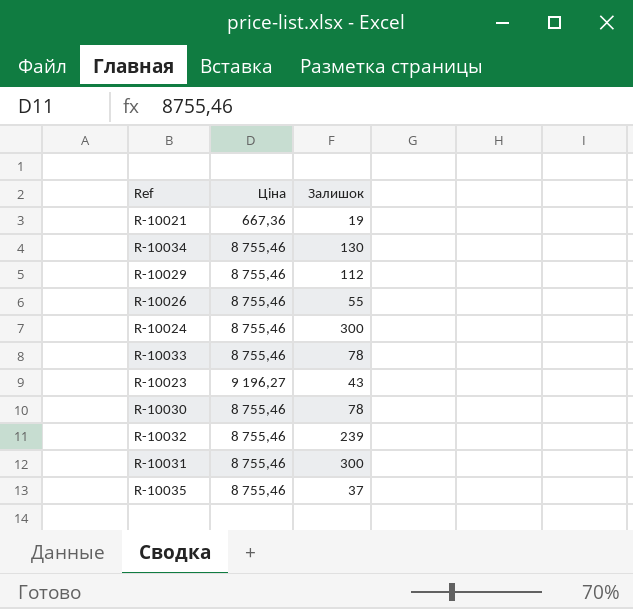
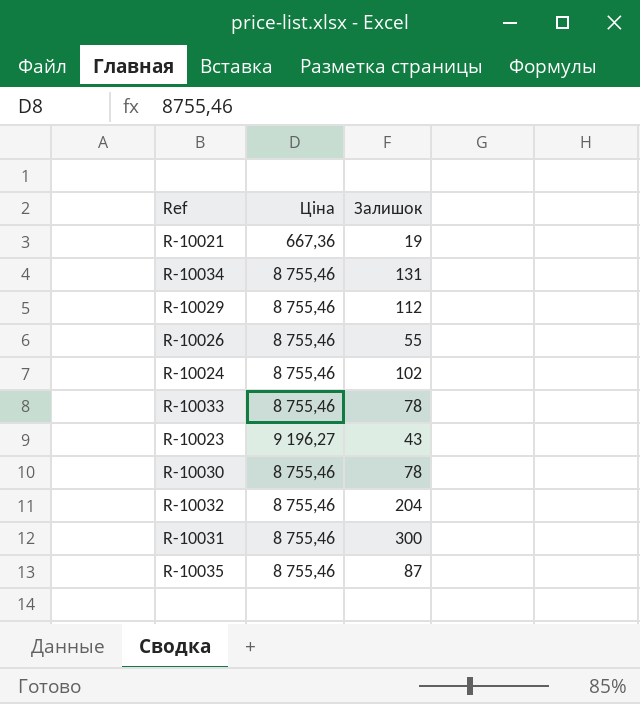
R-10034 | Залишок: 130 -> 131
R-10024 | Залишок: 300 -> 102
R-10032 | Залишок: 239 -> 204
R-10035 | Залишок: 37 -> 87

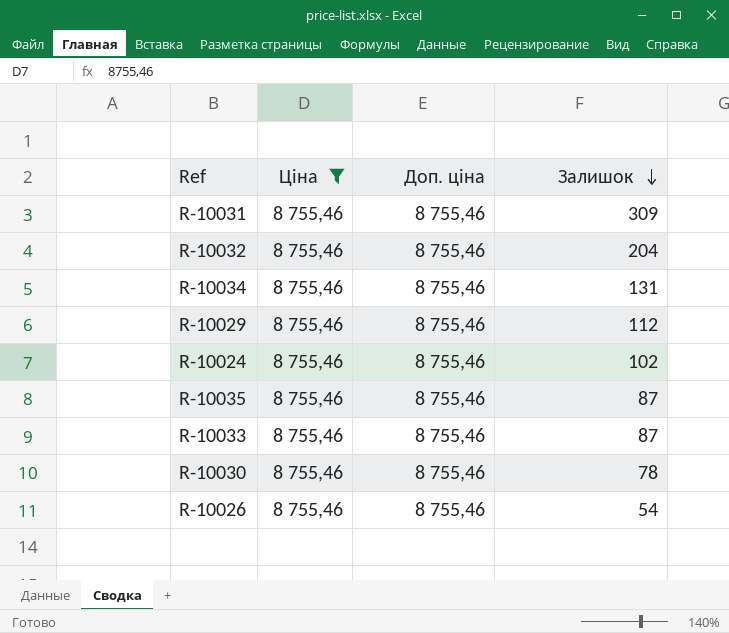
filter: none -> Ціна = 8 755,46
row order: none -> Залишок descending
column Доп. ціна | position: none -> 3
R-10031 | Залишок: 300 -> 309
R-10033 | Залишок: 78 -> 87
R-10026 | Залишок: 55 -> 54

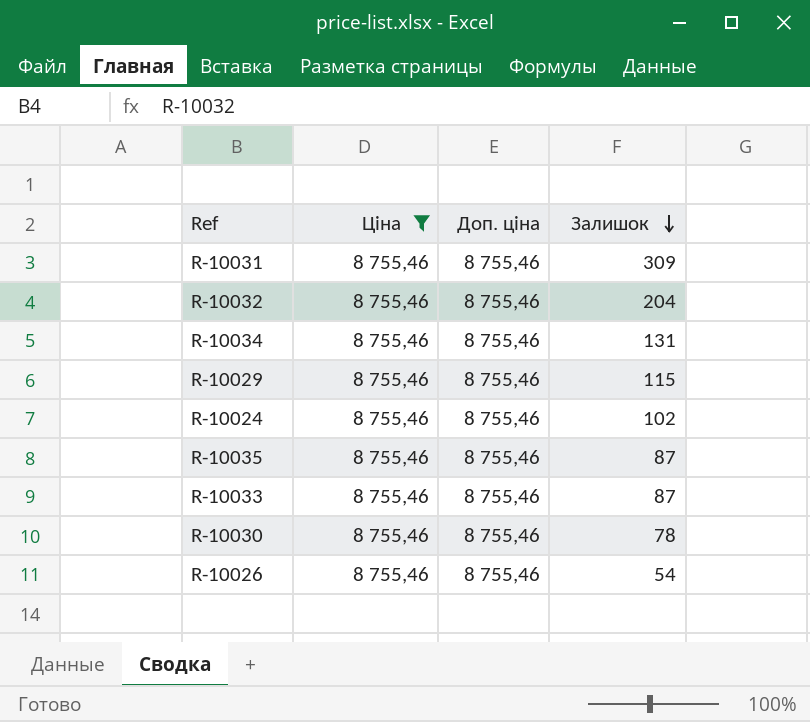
R-10029 | Залишок: 112 -> 115

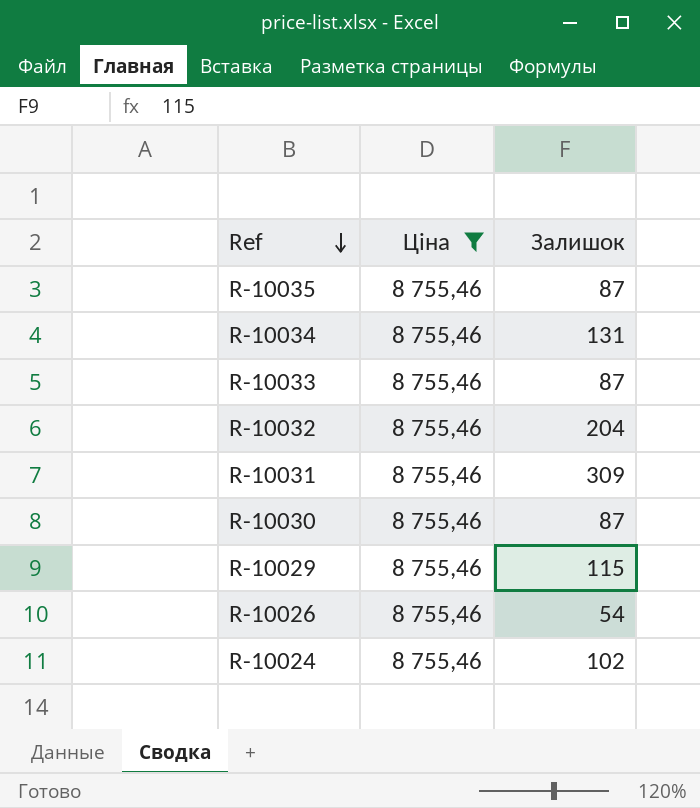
row order: Залишок descending -> Ref descending
column Доп. ціна | position: 3 -> none
R-10030 | Залишок: 78 -> 87

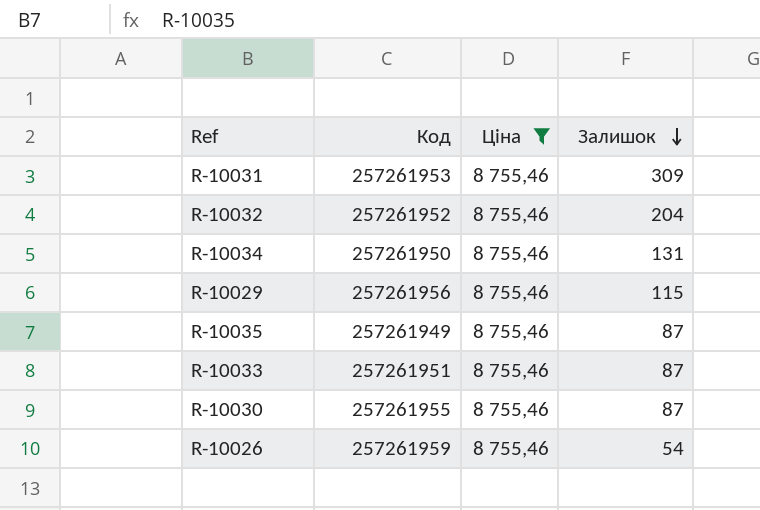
row order: Ref descending -> Залишок descending
column Код | position: none -> 2
row R-10024: 8 755,46 | 102 -> none

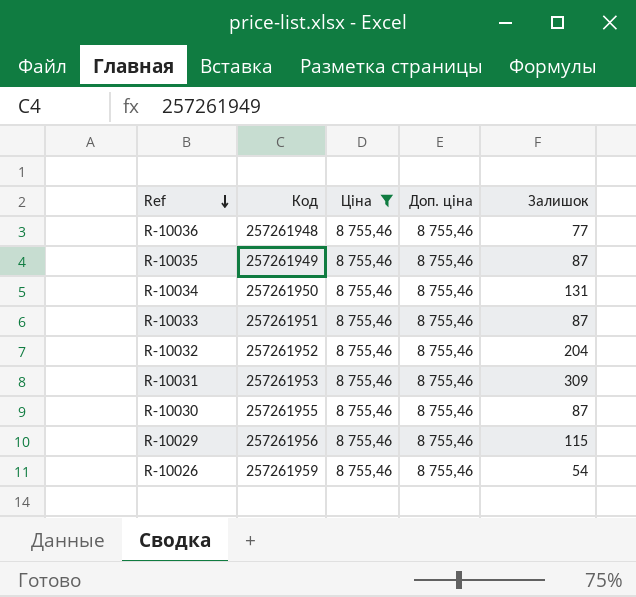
row order: Залишок descending -> Ref descending
column Доп. ціна | position: none -> 4
row R-10036: none -> 257261948 | 8 755,46 | 8 755,46 | 77

